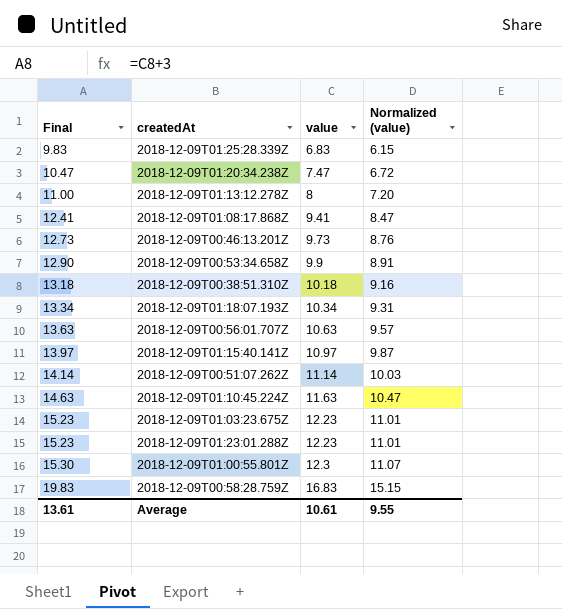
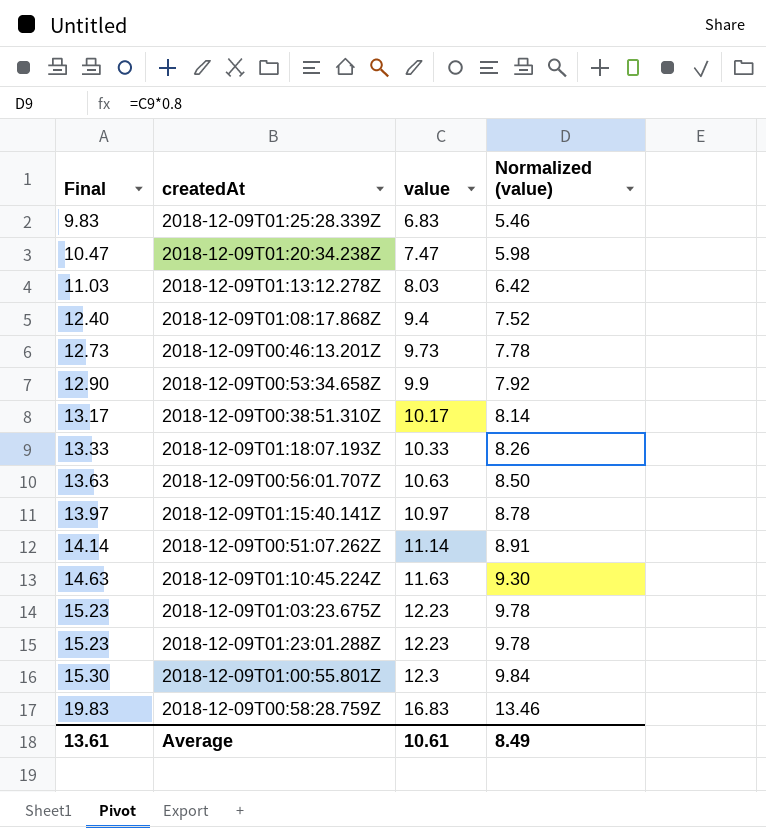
column Normalized (value) | formula: [value] * 0.9 -> [value] * 0.8
2018-12-09T01:13:12.278Z | Final: 11.00 -> 11.03
2018-12-09T01:13:12.278Z | value: 8 -> 8.03
2018-12-09T01:08:17.868Z | Final: 12.41 -> 12.40
2018-12-09T01:08:17.868Z | value: 9.41 -> 9.4
2018-12-09T00:38:51.310Z | Final: 13.18 -> 13.17
2018-12-09T00:38:51.310Z | value: 10.18 -> 10.17
2018-12-09T01:18:07.193Z | Final: 13.34 -> 13.33
2018-12-09T01:18:07.193Z | value: 10.34 -> 10.33
Average | Normalized (value): 9.55 -> 8.49

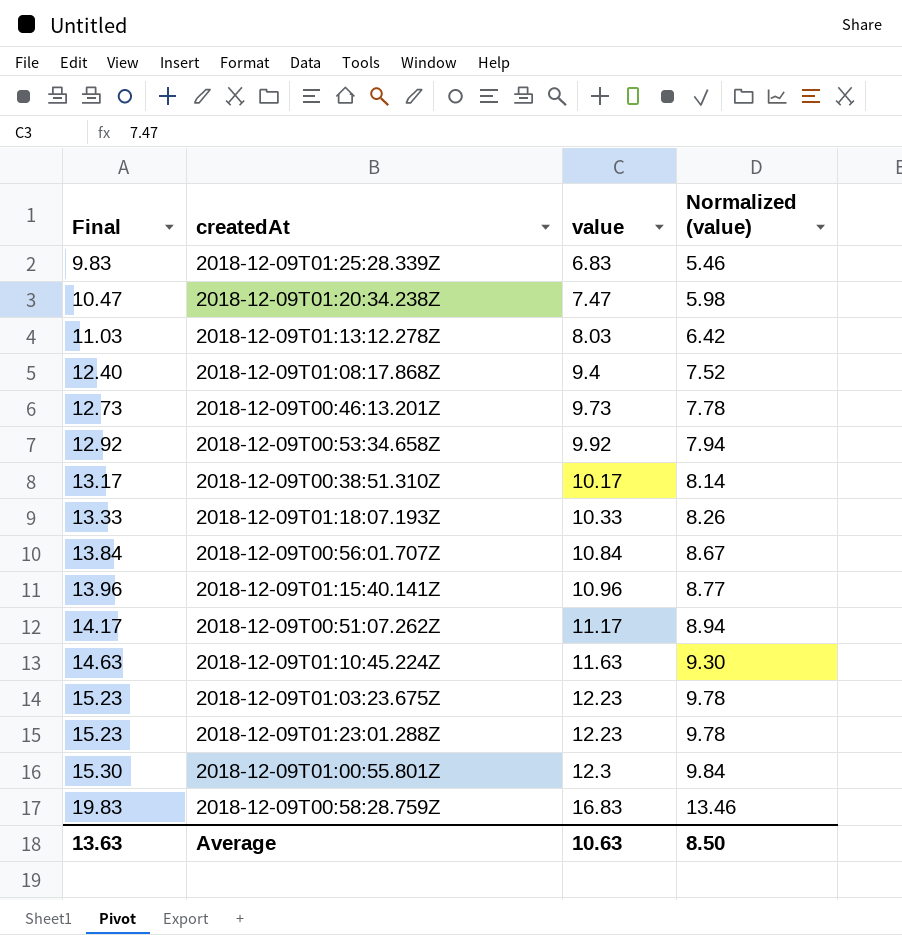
2018-12-09T00:53:34.658Z | Final: 12.90 -> 12.92
2018-12-09T00:53:34.658Z | value: 9.9 -> 9.92
2018-12-09T00:53:34.658Z | Normalized (value): 7.92 -> 7.94
2018-12-09T00:56:01.707Z | Final: 13.63 -> 13.84
2018-12-09T00:56:01.707Z | value: 10.63 -> 10.84
2018-12-09T00:56:01.707Z | Normalized (value): 8.50 -> 8.67
2018-12-09T01:15:40.141Z | Final: 13.97 -> 13.96
2018-12-09T01:15:40.141Z | value: 10.97 -> 10.96
2018-12-09T01:15:40.141Z | Normalized (value): 8.78 -> 8.77
2018-12-09T00:51:07.262Z | Final: 14.14 -> 14.17
2018-12-09T00:51:07.262Z | value: 11.14 -> 11.17
2018-12-09T00:51:07.262Z | Normalized (value): 8.91 -> 8.94
Average | Final: 13.61 -> 13.63
Average | value: 10.61 -> 10.63
Average | Normalized (value): 8.49 -> 8.50

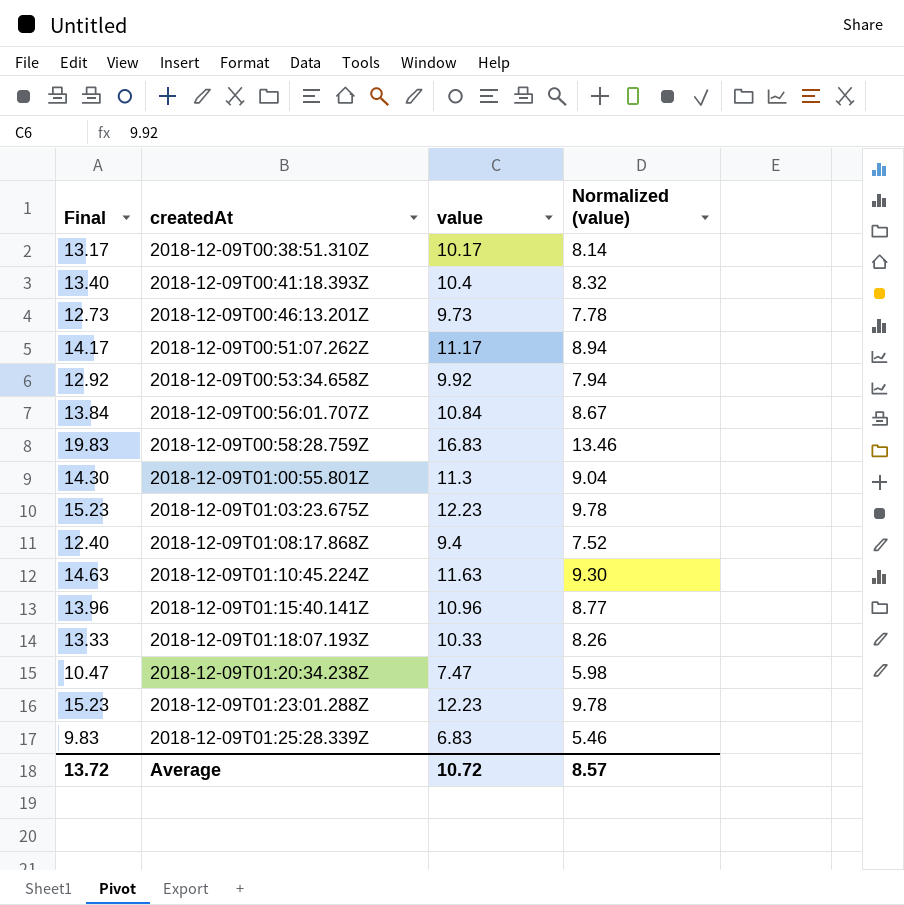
row order: Final ascending -> createdAt ascending
row 2018-12-09T01:13:12.278Z: 11.03 | 8.03 | 6.42 -> none
row 2018-12-09T00:41:18.393Z: none -> 13.40 | 10.4 | 8.32
2018-12-09T01:00:55.801Z | Final: 15.30 -> 14.30
2018-12-09T01:00:55.801Z | value: 12.3 -> 11.3
2018-12-09T01:00:55.801Z | Normalized (value): 9.84 -> 9.04
Average | Final: 13.63 -> 13.72
Average | value: 10.63 -> 10.72
Average | Normalized (value): 8.50 -> 8.57

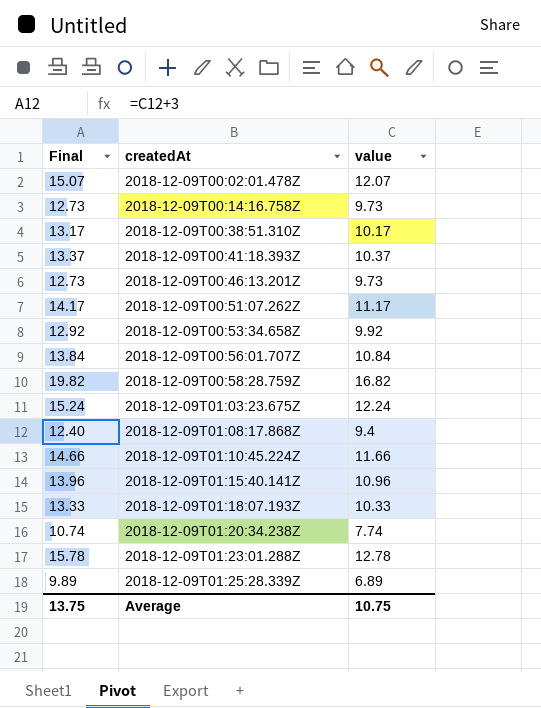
column Normalized (value) | formula: [value] * 0.8 -> none
row 2018-12-09T01:00:55.801Z: 14.30 | 11.3 | 9.04 -> none
row 2018-12-09T00:02:01.478Z: none -> 15.07 | 12.07
row 2018-12-09T00:14:16.758Z: none -> 12.73 | 9.73
2018-12-09T00:41:18.393Z | Final: 13.40 -> 13.37
2018-12-09T00:41:18.393Z | value: 10.4 -> 10.37
2018-12-09T00:58:28.759Z | Final: 19.83 -> 19.82
2018-12-09T00:58:28.759Z | value: 16.83 -> 16.82
2018-12-09T01:03:23.675Z | Final: 15.23 -> 15.24
2018-12-09T01:03:23.675Z | value: 12.23 -> 12.24
2018-12-09T01:10:45.224Z | Final: 14.63 -> 14.66
2018-12-09T01:10:45.224Z | value: 11.63 -> 11.66
2018-12-09T01:20:34.238Z | Final: 10.47 -> 10.74
2018-12-09T01:20:34.238Z | value: 7.47 -> 7.74
2018-12-09T01:23:01.288Z | Final: 15.23 -> 15.78
2018-12-09T01:23:01.288Z | value: 12.23 -> 12.78
2018-12-09T01:25:28.339Z | Final: 9.83 -> 9.89
2018-12-09T01:25:28.339Z | value: 6.83 -> 6.89
Average | Final: 13.72 -> 13.75
Average | value: 10.72 -> 10.75

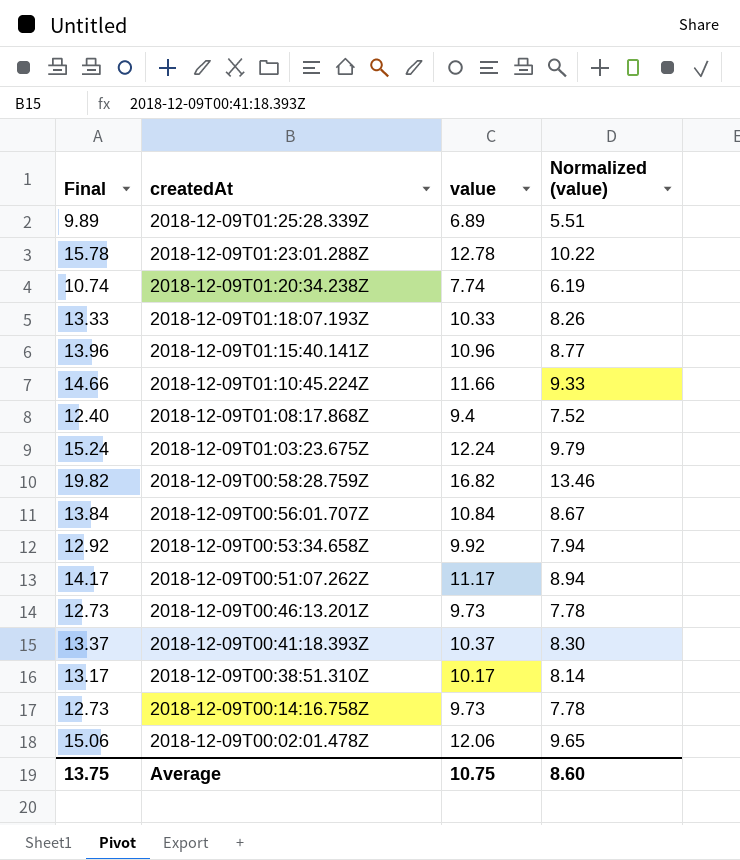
row order: createdAt ascending -> createdAt descending
column Normalized (value) | formula: none -> [value] * 0.8
2018-12-09T00:02:01.478Z | Final: 15.07 -> 15.06
2018-12-09T00:02:01.478Z | value: 12.07 -> 12.06

